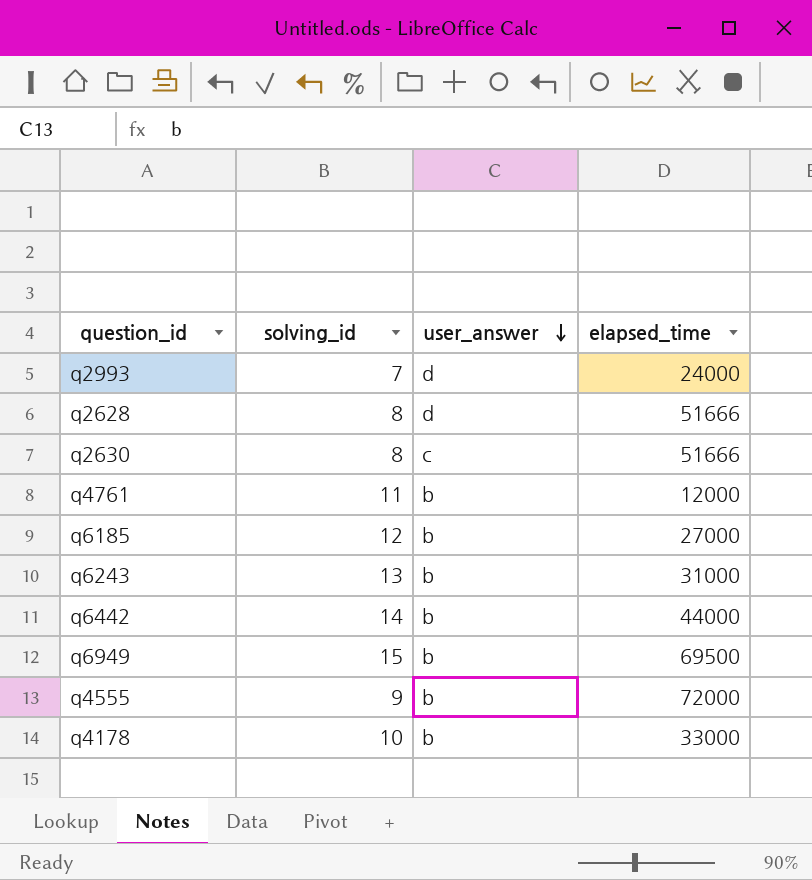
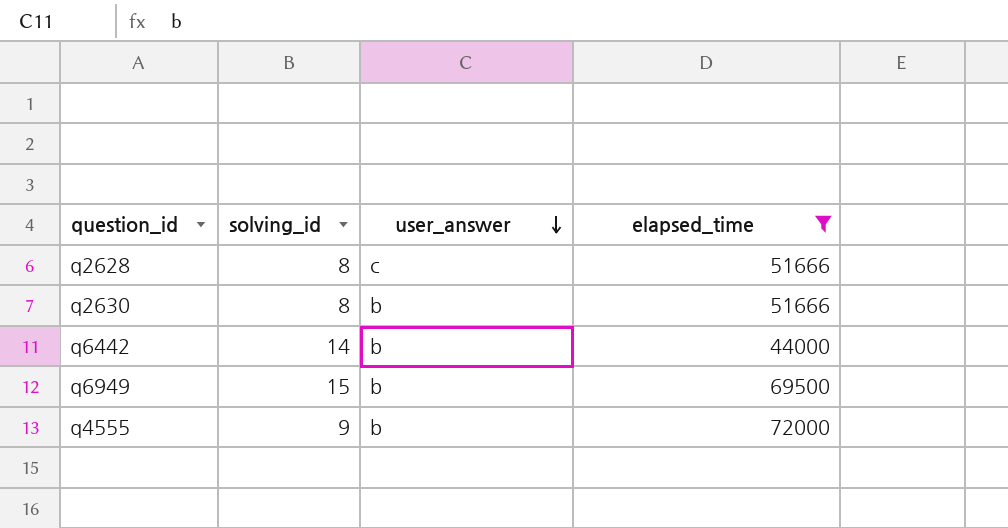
filter: none -> elapsed_time >= 44000
q2628 | user_answer: d -> c
q2630 | user_answer: c -> b

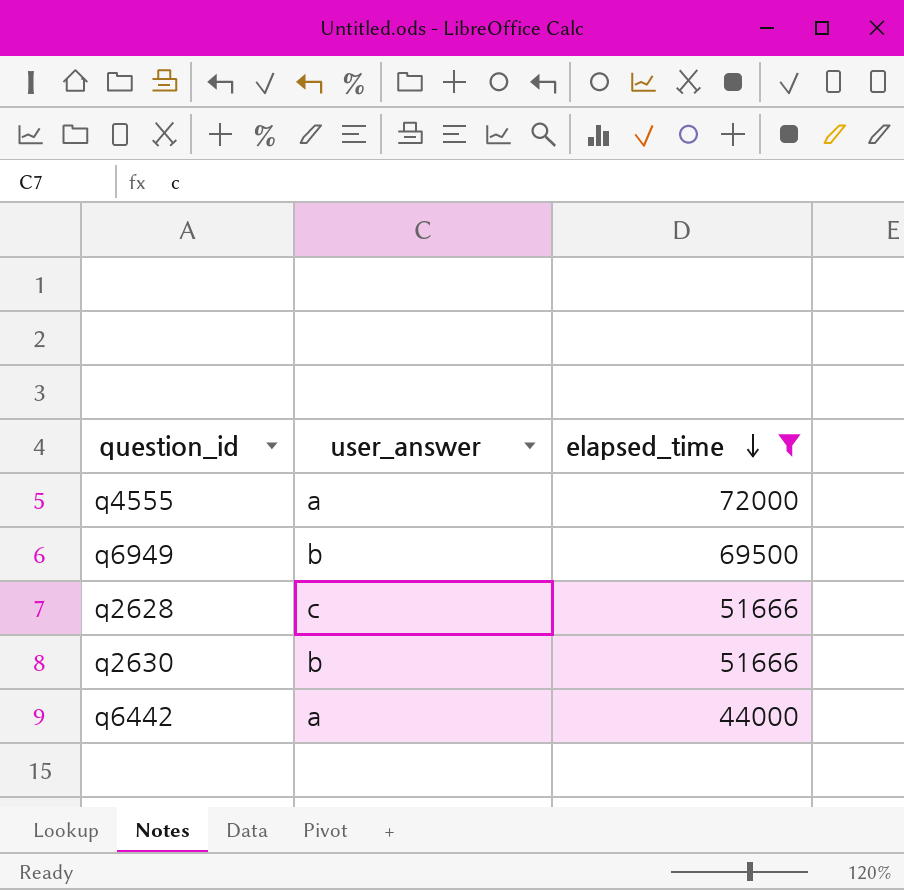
row order: user_answer descending -> elapsed_time descending
column solving_id | position: 2 -> none
q4555 | user_answer: b -> a
q6442 | user_answer: b -> a

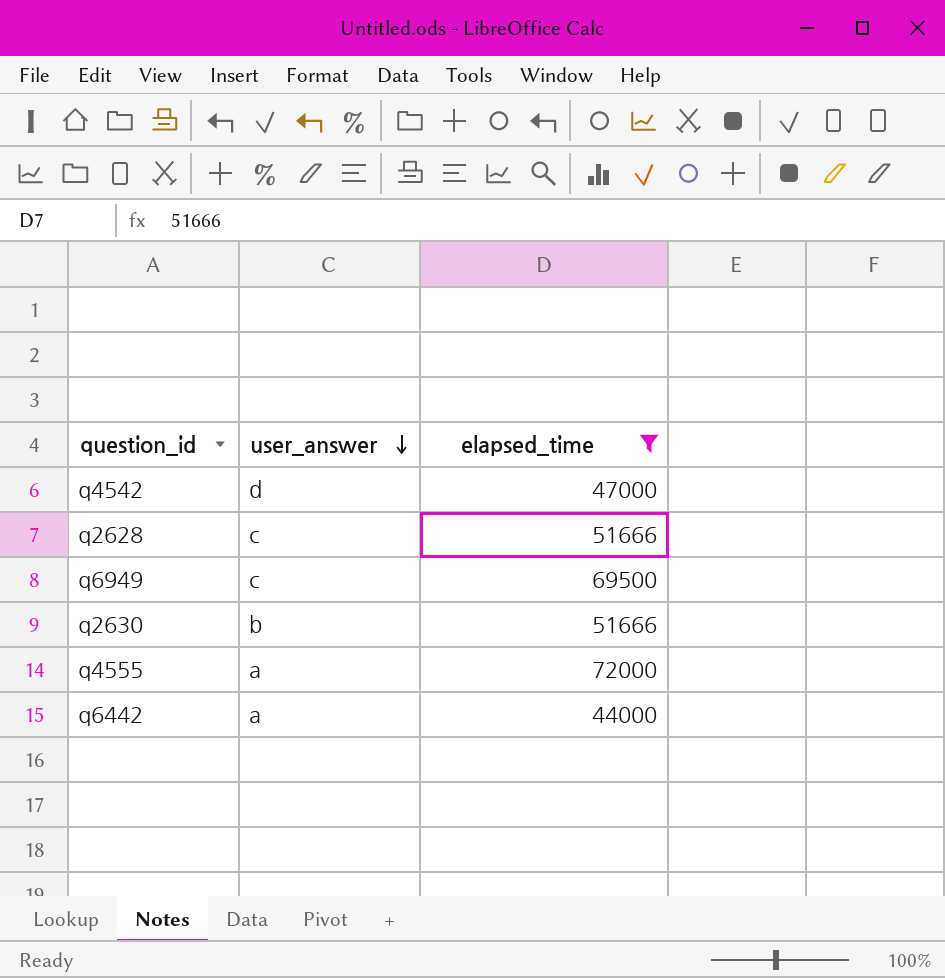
row order: elapsed_time descending -> user_answer descending
row q4542: none -> d | 47000
q6949 | user_answer: b -> c

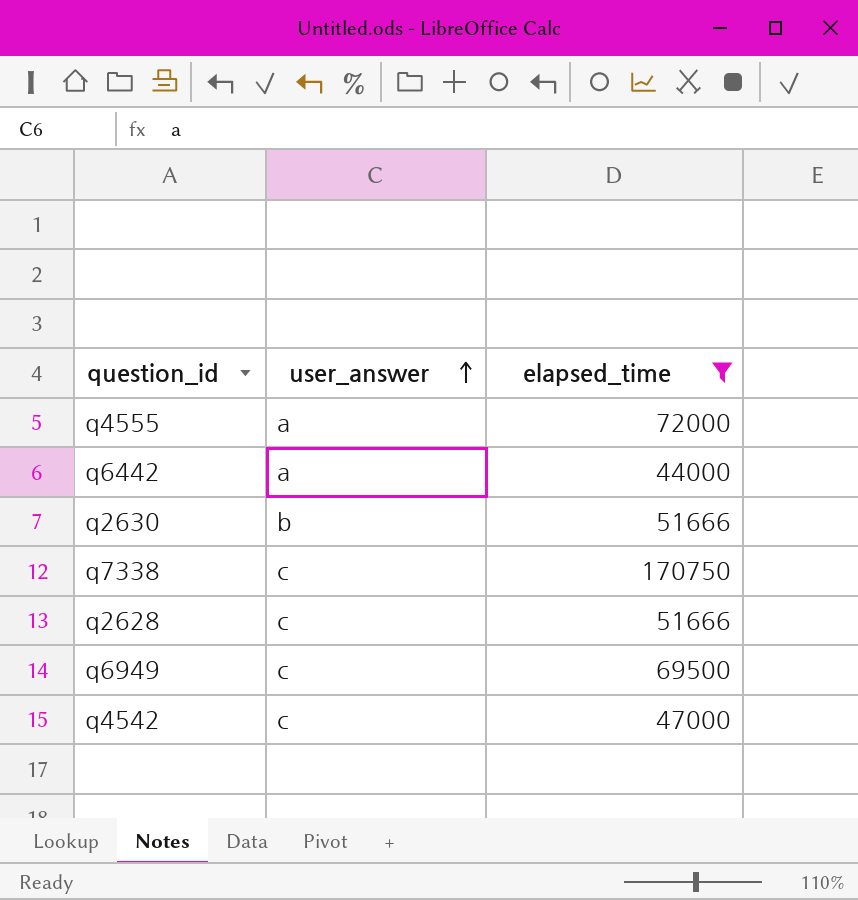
row order: user_answer descending -> user_answer ascending
row q7338: none -> c | 170750
q4542 | user_answer: d -> c

